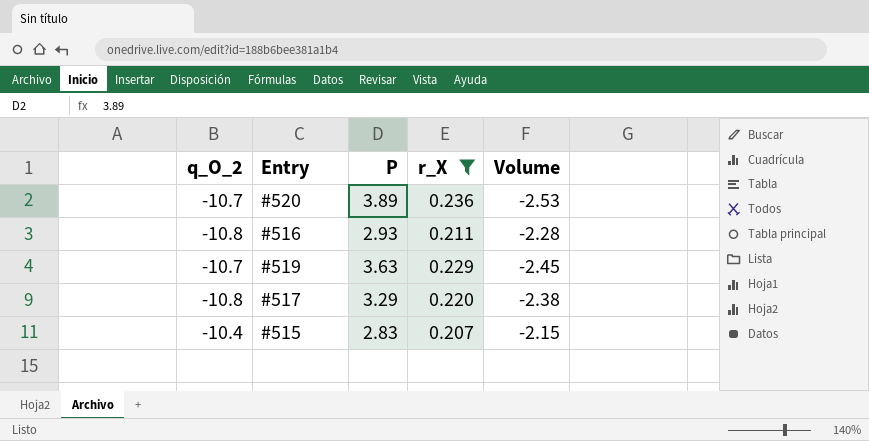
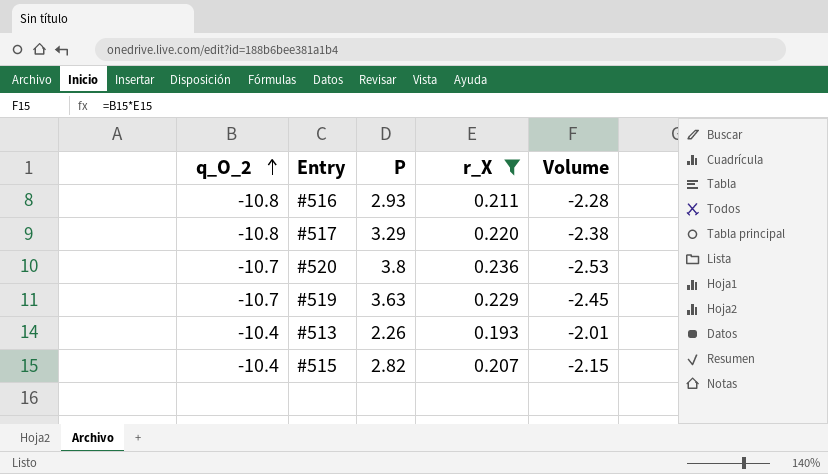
row order: none -> q_O_2 ascending
#520 | P: 3.89 -> 3.8
row #513: none -> -10.4 | 2.26 | 0.193 | -2.01
#515 | P: 2.83 -> 2.82

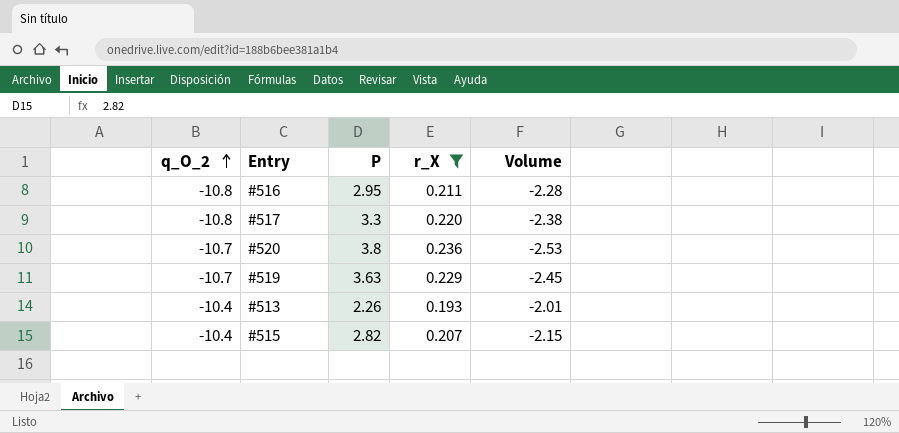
#516 | P: 2.93 -> 2.95
#517 | P: 3.29 -> 3.3

